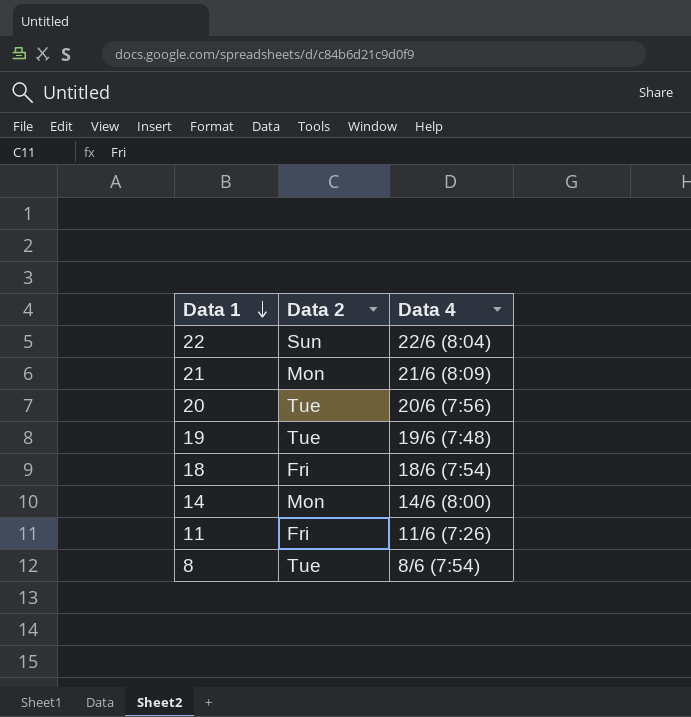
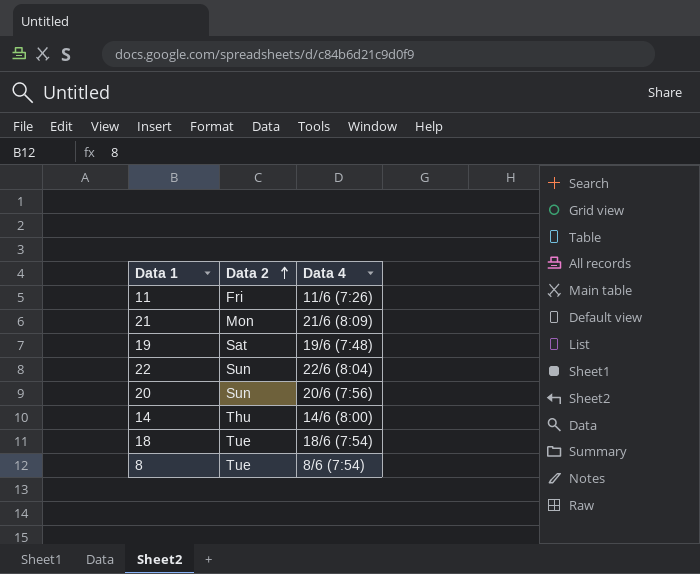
row order: Data 1 descending -> Data 2 ascending
19 | Data 2: Tue -> Sat
20 | Data 2: Tue -> Sun
14 | Data 2: Mon -> Thu
18 | Data 2: Fri -> Tue

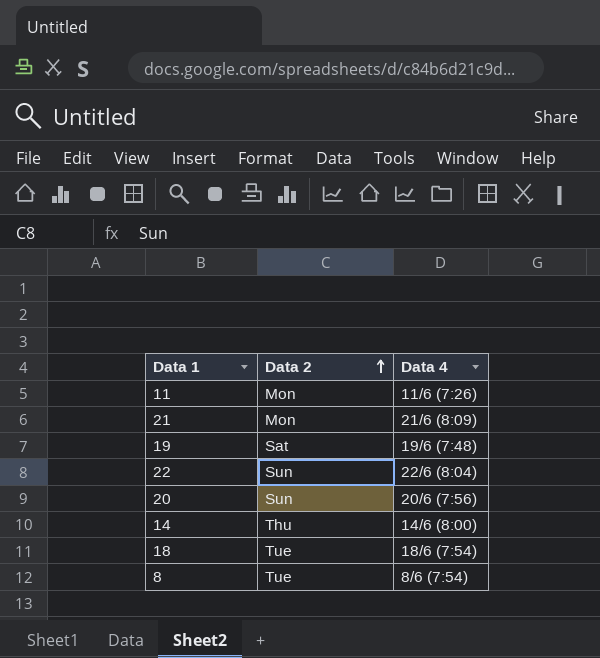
11 | Data 2: Fri -> Mon

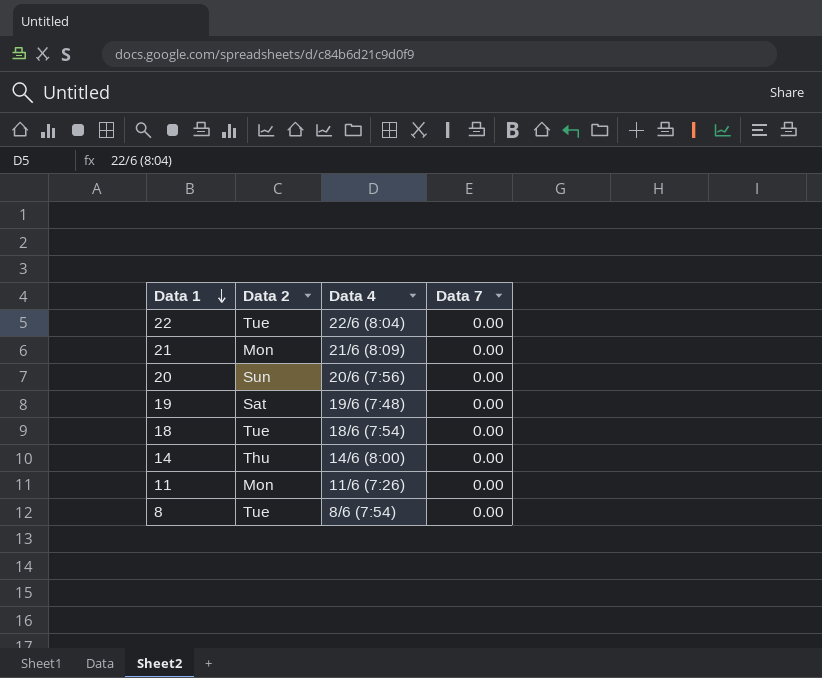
row order: Data 2 ascending -> Data 1 descending
column Data 7 | position: none -> 4
22 | Data 2: Sun -> Tue

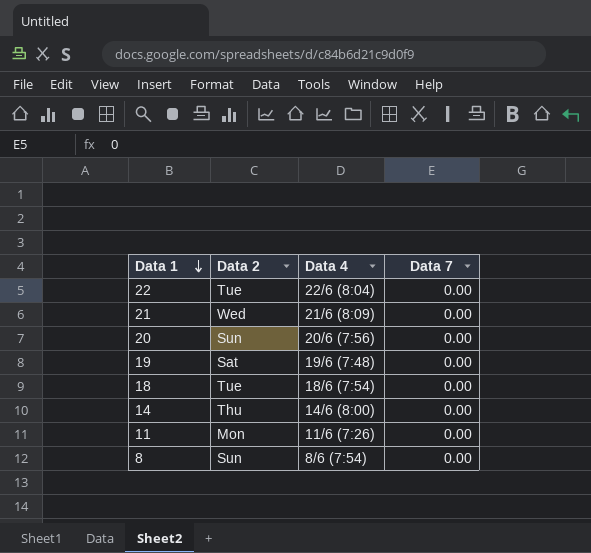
21 | Data 2: Mon -> Wed
8 | Data 2: Tue -> Sun

